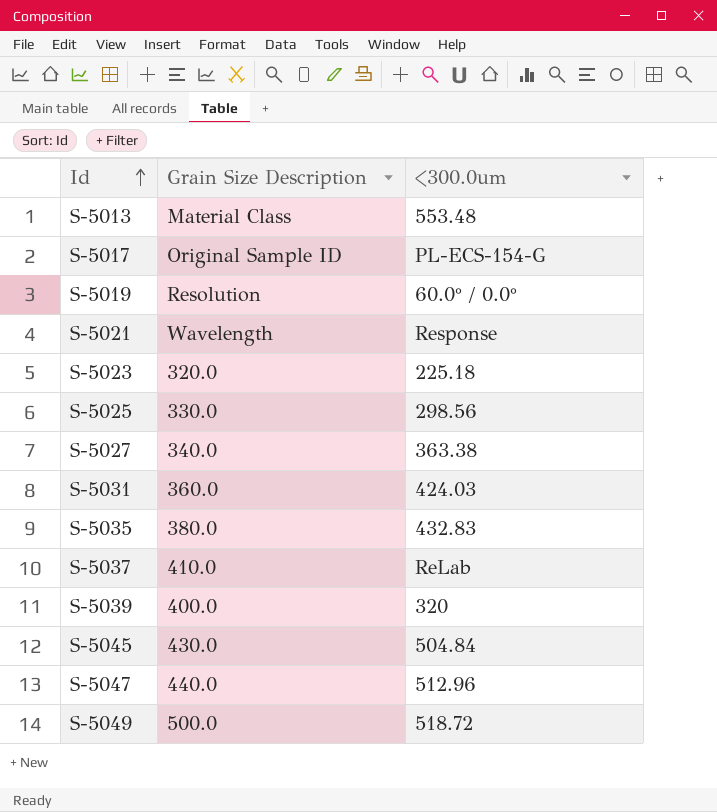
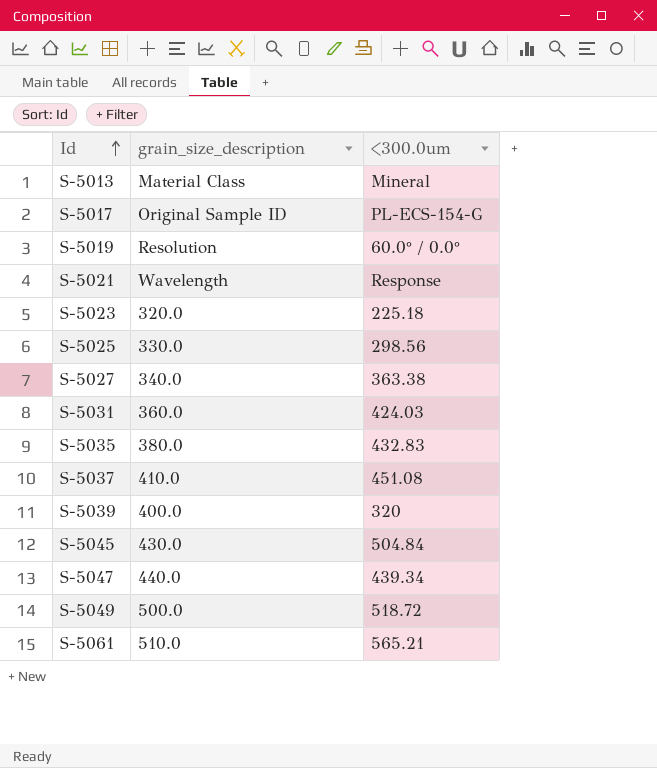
column name: Grain Size Description -> grain_size_description
S-5013 | <300.0um: 553.48 -> Mineral
S-5037 | <300.0um: ReLab -> 451.08
S-5047 | <300.0um: 512.96 -> 439.34
row S-5061: none -> 510.0 | 565.21

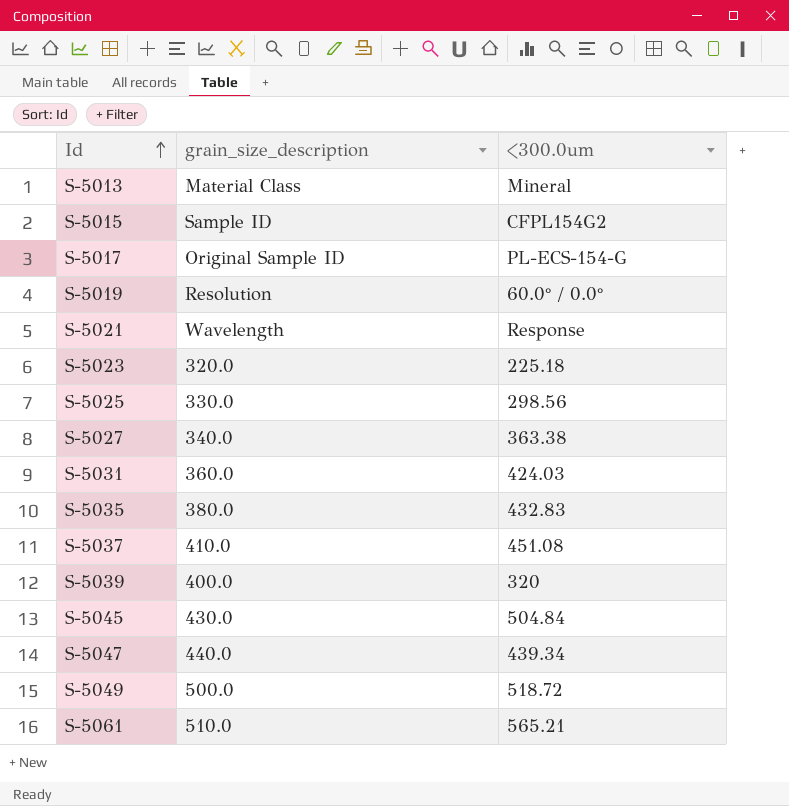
row S-5015: none -> Sample ID | CFPL154G2

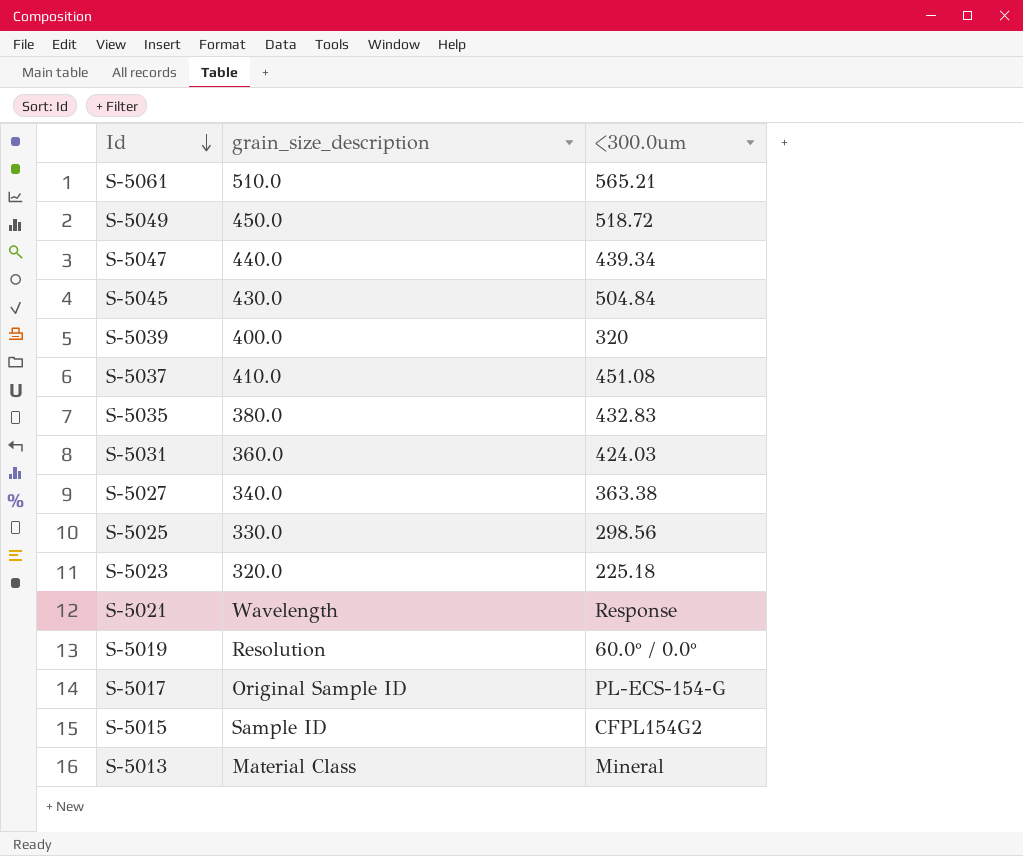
row order: Id ascending -> Id descending
S-5049 | grain_size_description: 500.0 -> 450.0

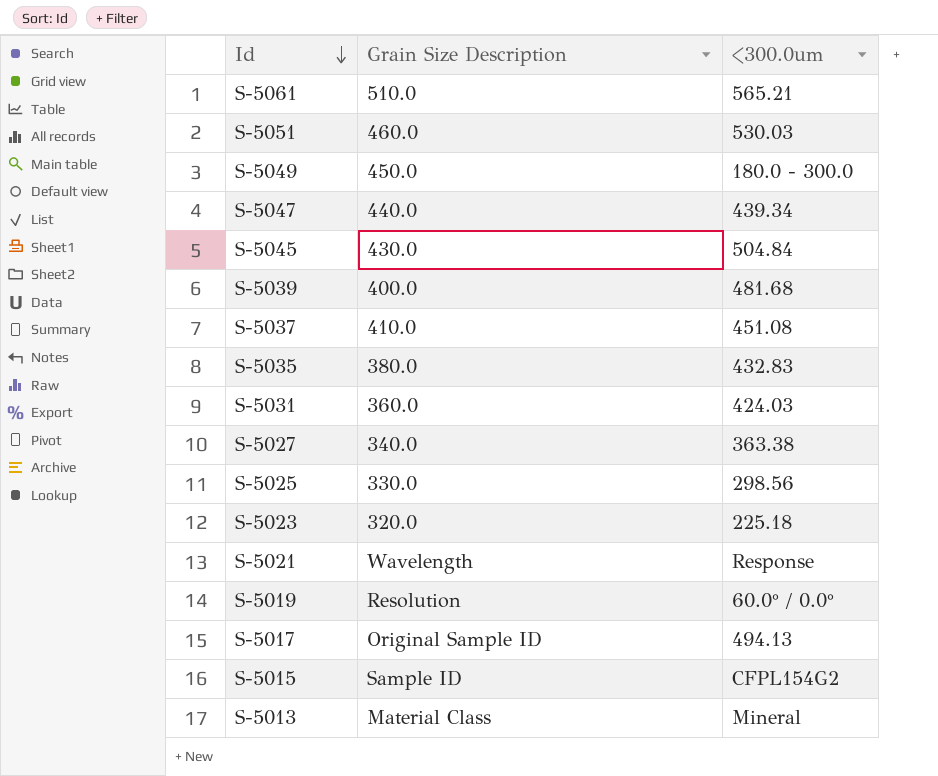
column name: grain_size_description -> Grain Size Description
row S-5051: none -> 460.0 | 530.03
S-5049 | <300.0um: 518.72 -> 180.0 - 300.0
S-5039 | <300.0um: 320 -> 481.68
S-5017 | <300.0um: PL-ECS-154-G -> 494.13

